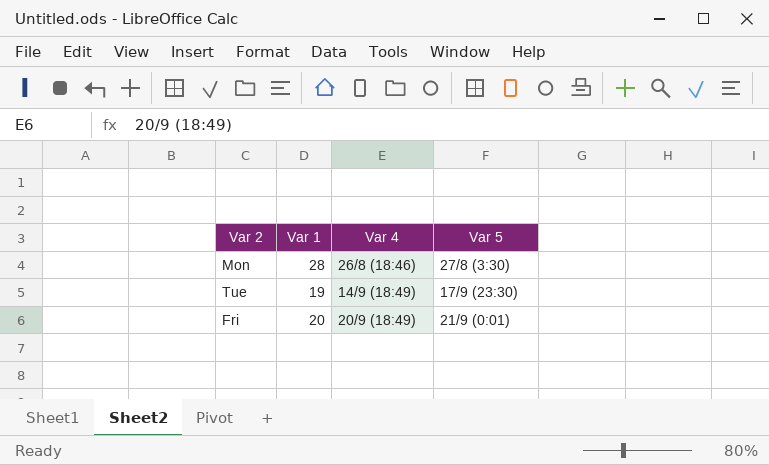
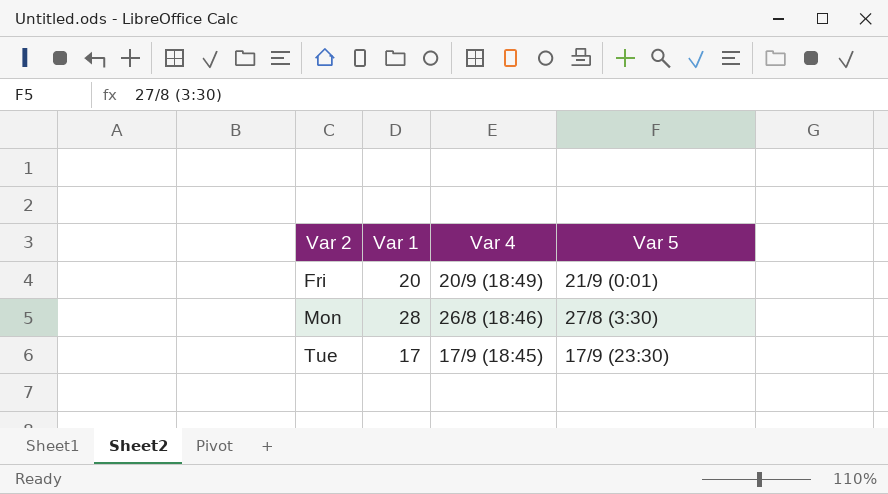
row order: none -> Var 2 ascending
Tue | Var 1: 19 -> 17
Tue | Var 4: 14/9 (18:49) -> 17/9 (18:45)

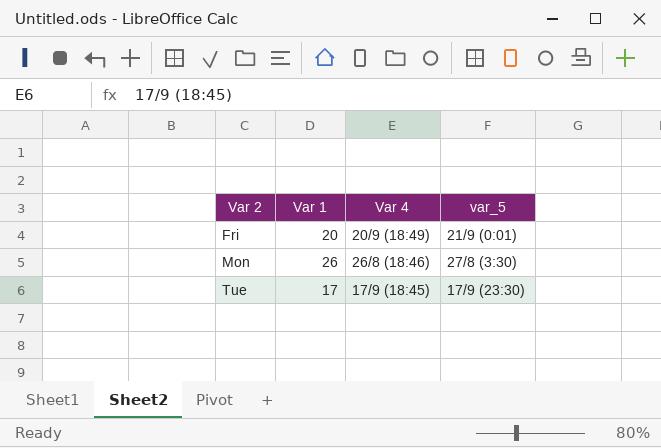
column name: Var 5 -> var_5
Mon | Var 1: 28 -> 26

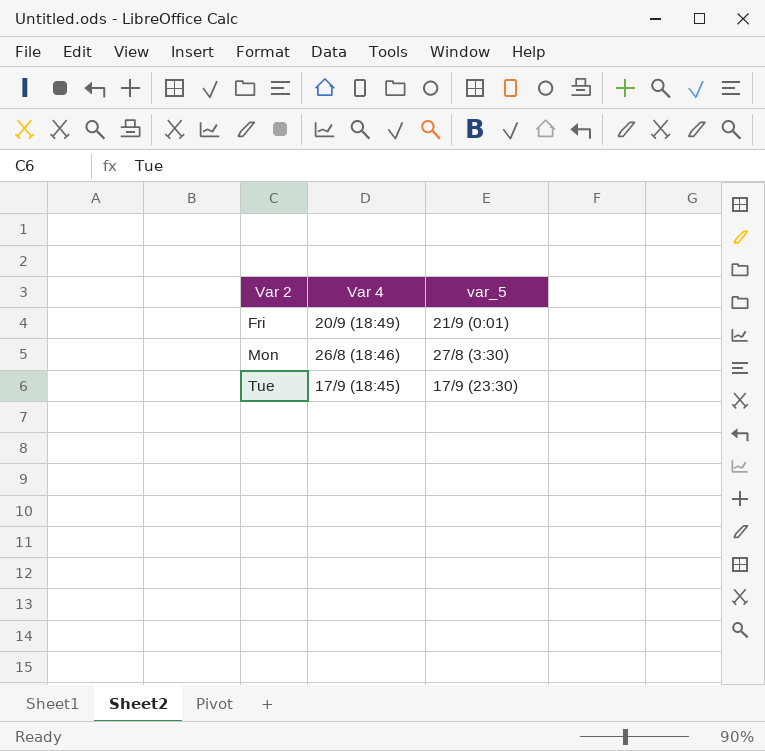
column Var 1 | position: 2 -> none

